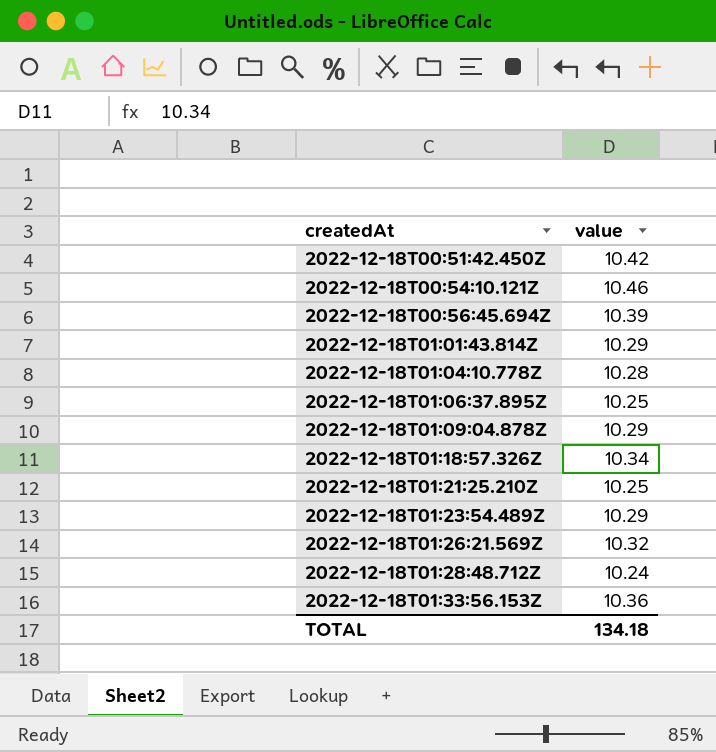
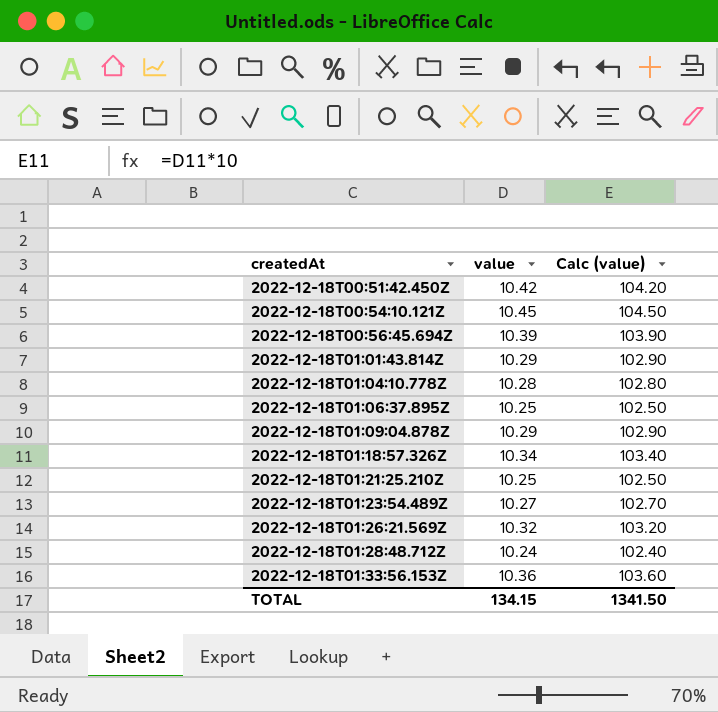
column Calc (value) | formula: none -> [value] * 10
2022-12-18T00:54:10.121Z | value: 10.46 -> 10.45
2022-12-18T01:23:54.489Z | value: 10.29 -> 10.27
TOTAL | value: 134.18 -> 134.15

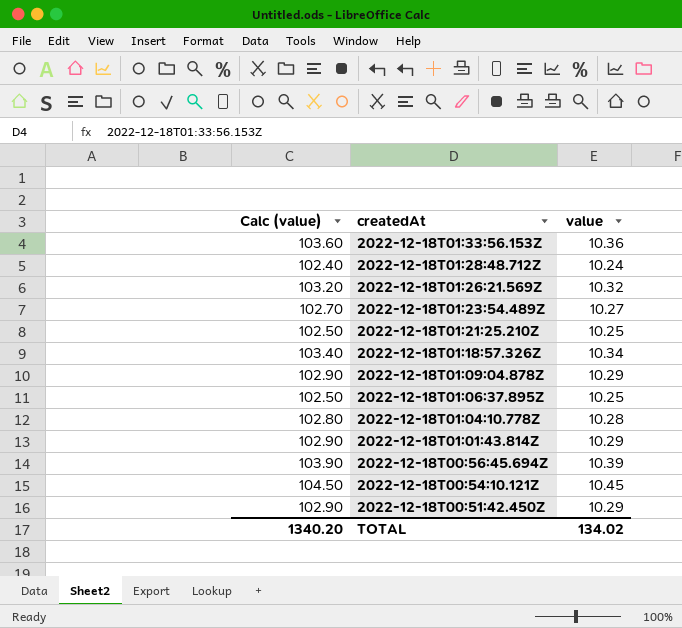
row order: createdAt ascending -> createdAt descending
column Calc (value) | position: 3 -> 1
2022-12-18T00:51:42.450Z | Calc (value): 104.20 -> 102.90
2022-12-18T00:51:42.450Z | value: 10.42 -> 10.29
TOTAL | Calc (value): 1341.50 -> 1340.20
TOTAL | value: 134.15 -> 134.02

